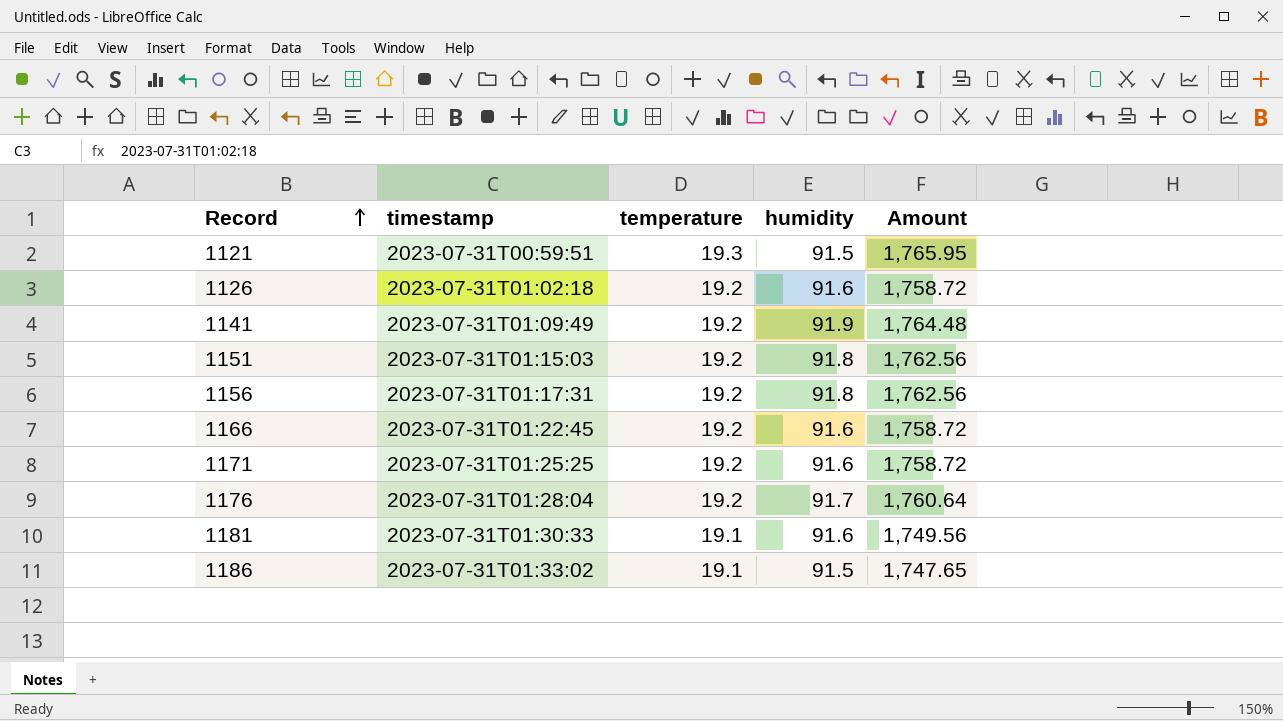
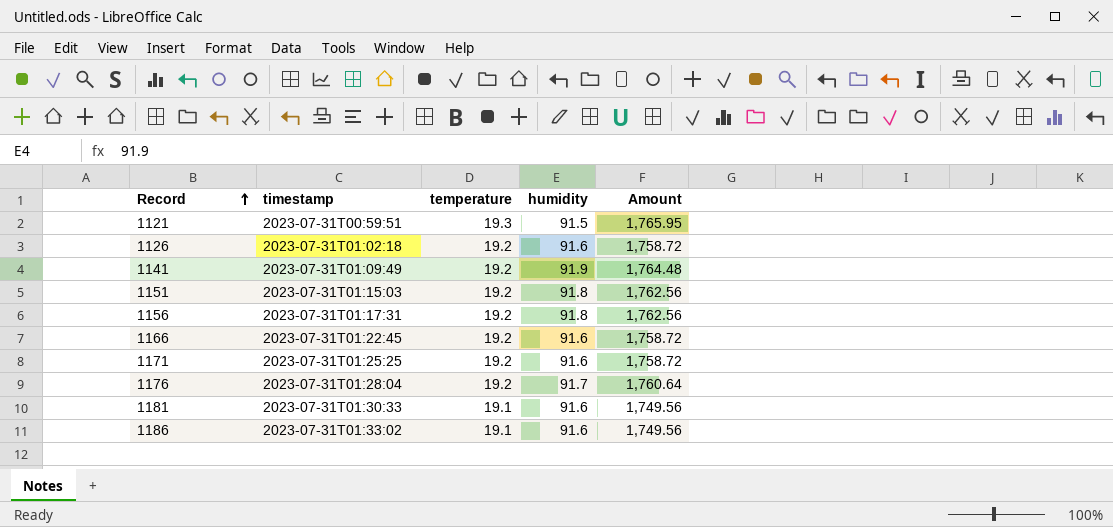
1186 | humidity: 91.5 -> 91.6
1186 | Amount: 1,747.65 -> 1,749.56

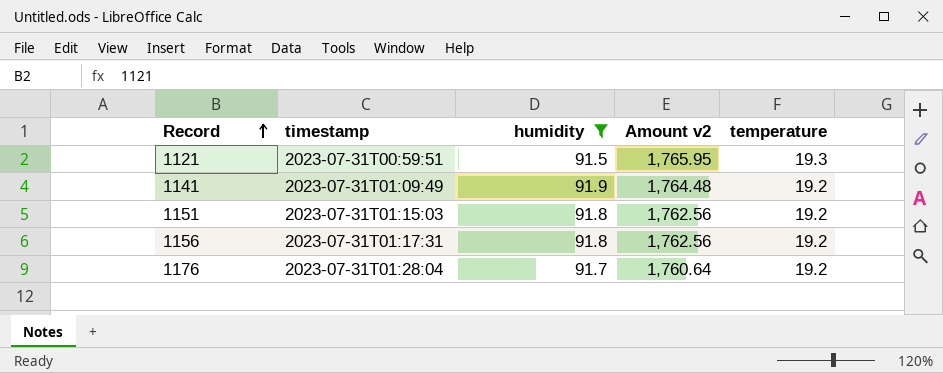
filter: none -> humidity != 91.6
column name: Amount -> Amount v2
column temperature | position: 3 -> 5

